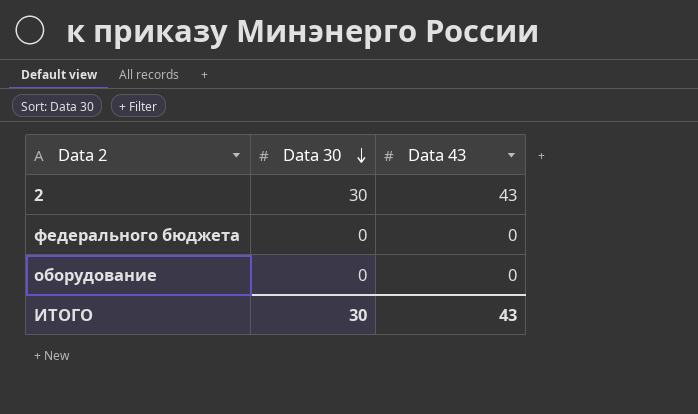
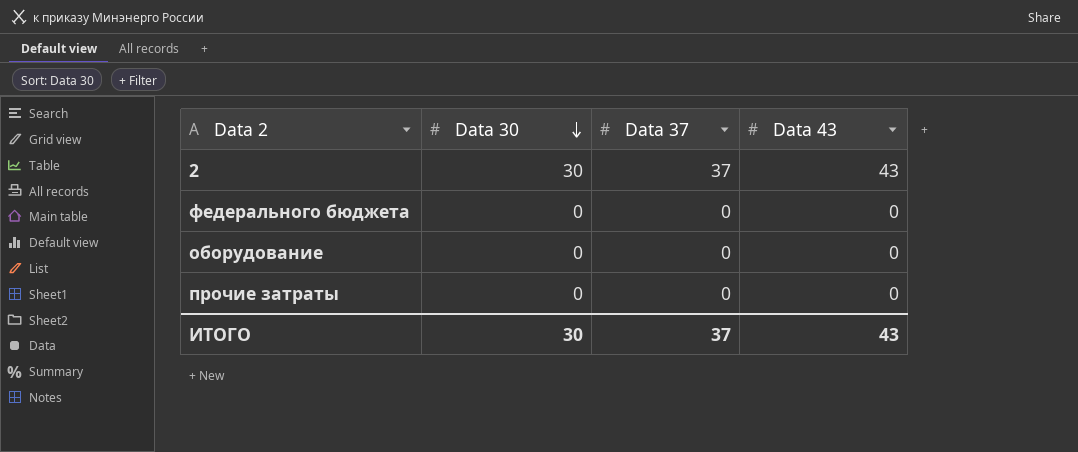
column Data 37 | position: none -> 3
row прочие затраты: none -> 0 | 0 | 0

